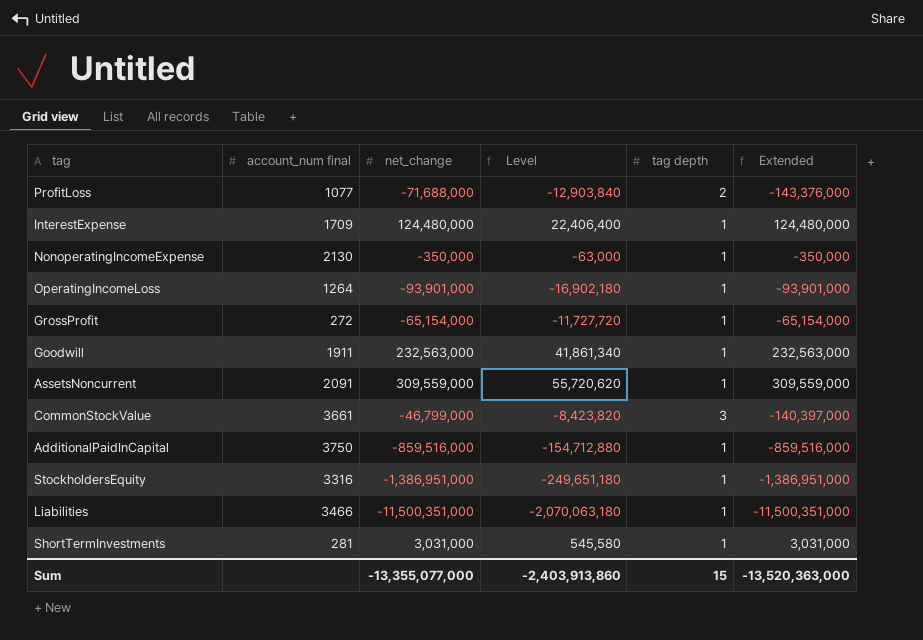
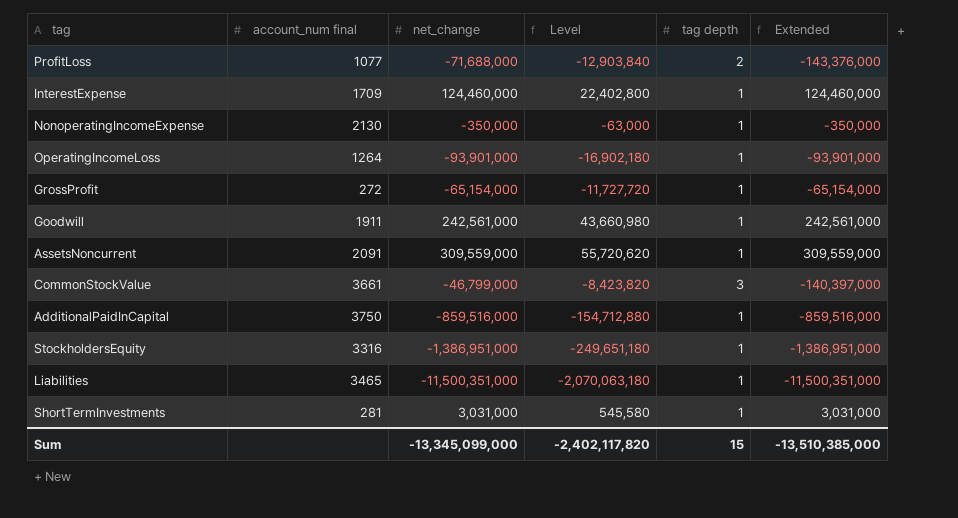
InterestExpense | net_change: 124,480,000 -> 124,460,000
InterestExpense | Level: 22,406,400 -> 22,402,800
InterestExpense | Extended: 124,480,000 -> 124,460,000
Goodwill | net_change: 232,563,000 -> 242,561,000
Goodwill | Level: 41,861,340 -> 43,660,980
Goodwill | Extended: 232,563,000 -> 242,561,000
Liabilities | account_num final: 3466 -> 3465
Sum | net_change: -13,355,077,000 -> -13,345,099,000
Sum | Level: -2,403,913,860 -> -2,402,117,820
Sum | Extended: -13,520,363,000 -> -13,510,385,000

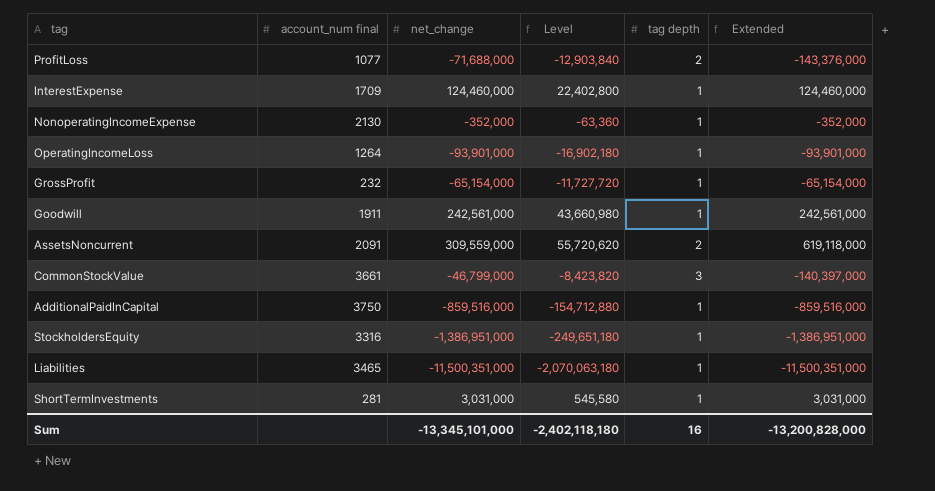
NonoperatingIncomeExpense | net_change: -350,000 -> -352,000
NonoperatingIncomeExpense | Level: -63,000 -> -63,360
NonoperatingIncomeExpense | Extended: -350,000 -> -352,000
GrossProfit | account_num final: 272 -> 232
AssetsNoncurrent | tag depth: 1 -> 2
AssetsNoncurrent | Extended: 309,559,000 -> 619,118,000
Sum | net_change: -13,345,099,000 -> -13,345,101,000
Sum | Level: -2,402,117,820 -> -2,402,118,180
Sum | tag depth: 15 -> 16
Sum | Extended: -13,510,385,000 -> -13,200,828,000

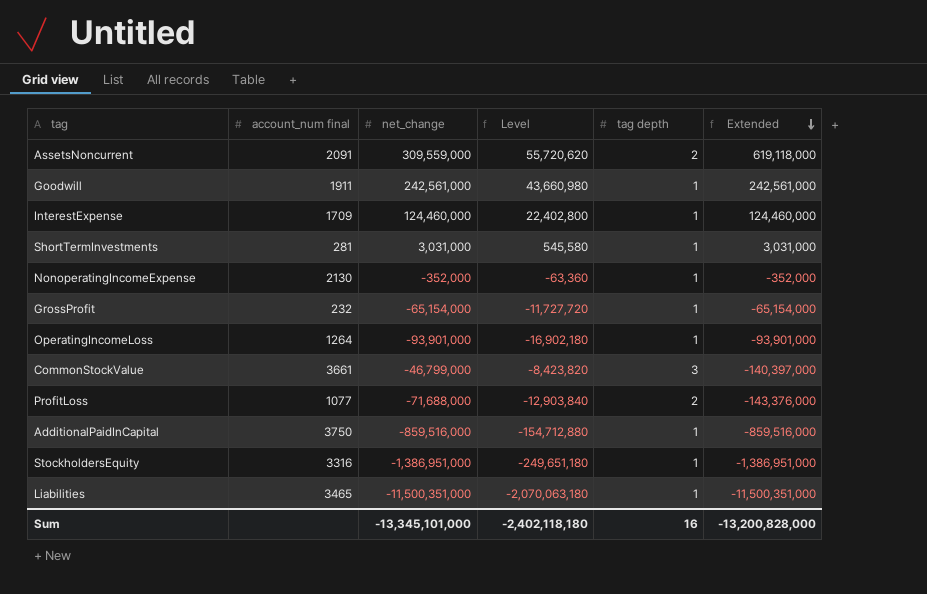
row order: none -> Extended descending

